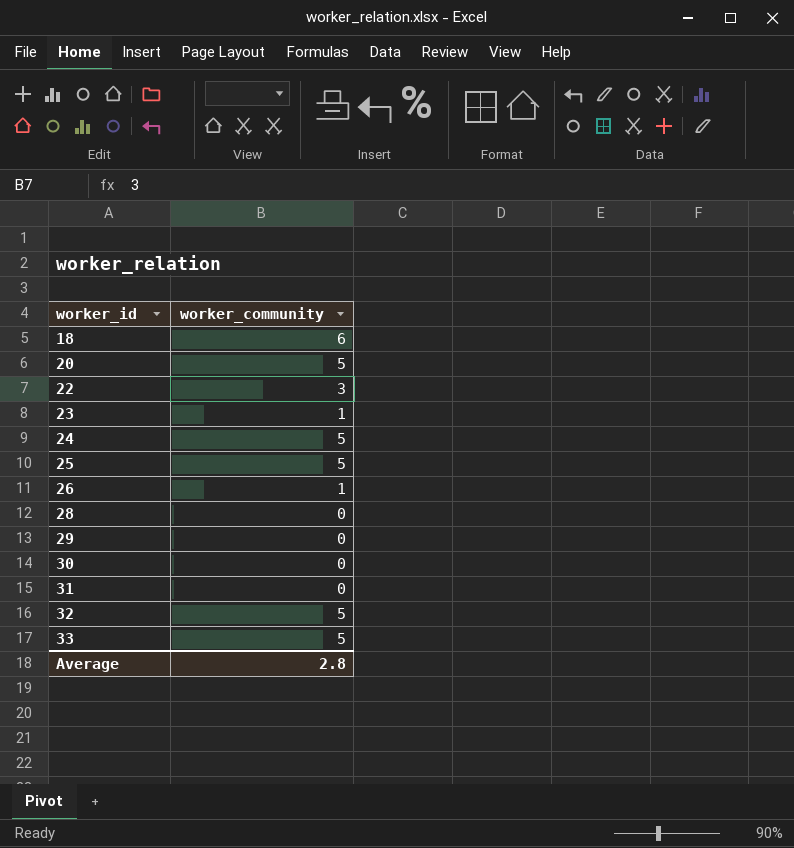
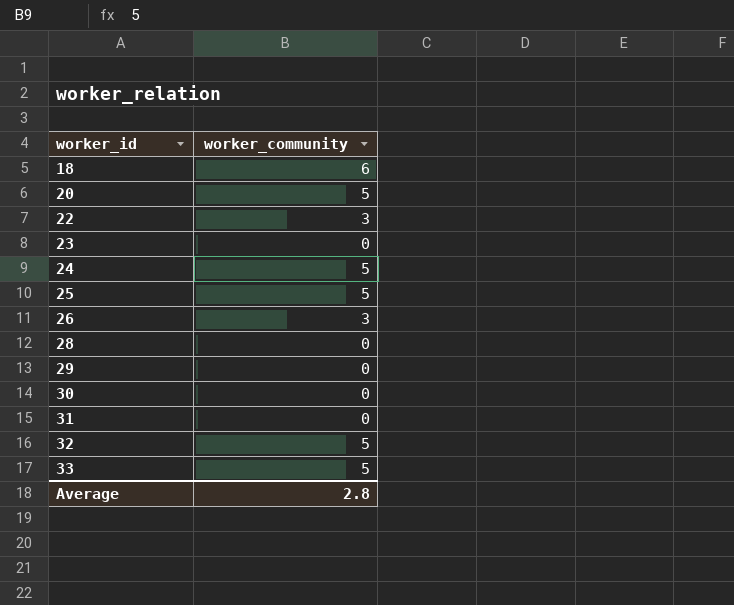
23 | worker_community: 1 -> 0
26 | worker_community: 1 -> 3

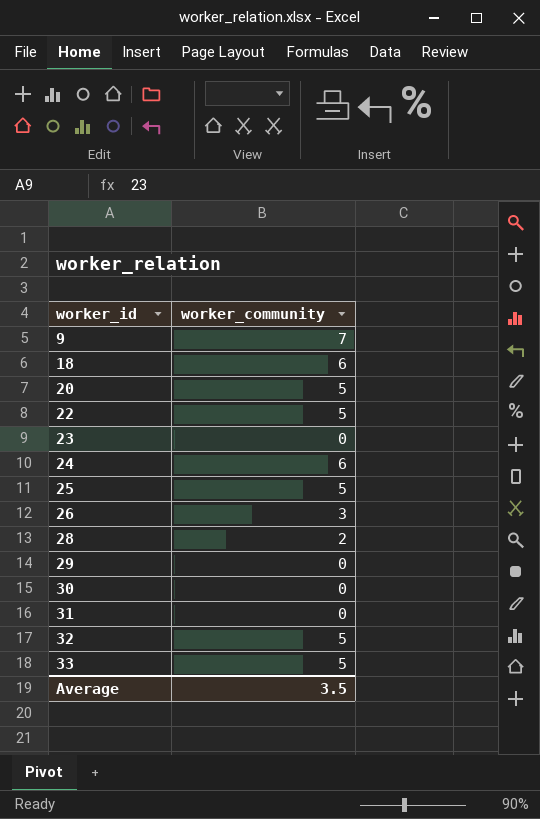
row 9: none -> 7
22 | worker_community: 3 -> 5
24 | worker_community: 5 -> 6
28 | worker_community: 0 -> 2
Average | worker_community: 2.8 -> 3.5

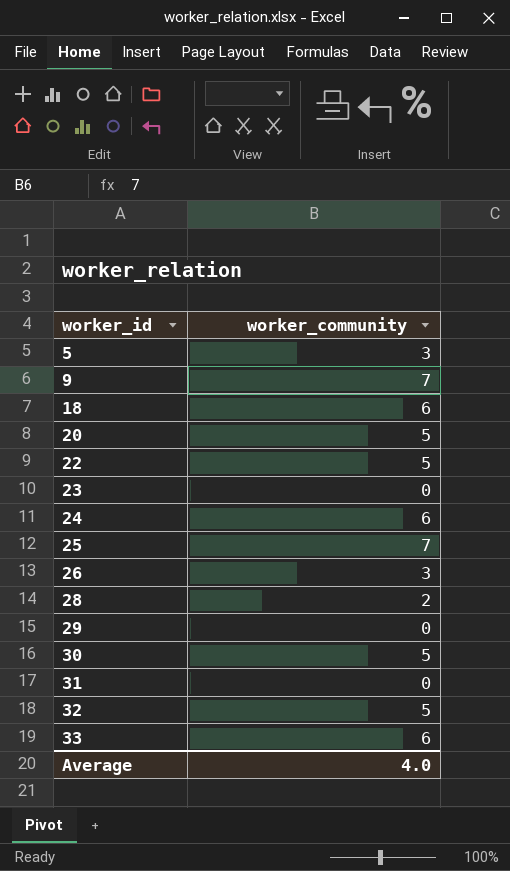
row 5: none -> 3
25 | worker_community: 5 -> 7
30 | worker_community: 0 -> 5
33 | worker_community: 5 -> 6
Average | worker_community: 3.5 -> 4.0

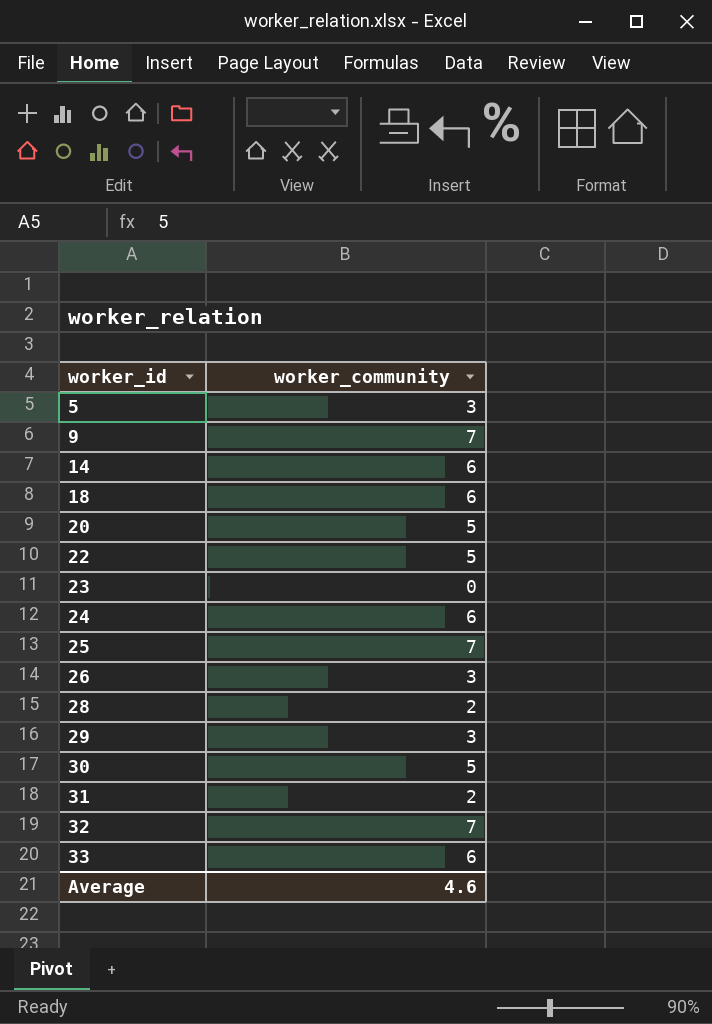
row 14: none -> 6
29 | worker_community: 0 -> 3
31 | worker_community: 0 -> 2
32 | worker_community: 5 -> 7
Average | worker_community: 4.0 -> 4.6

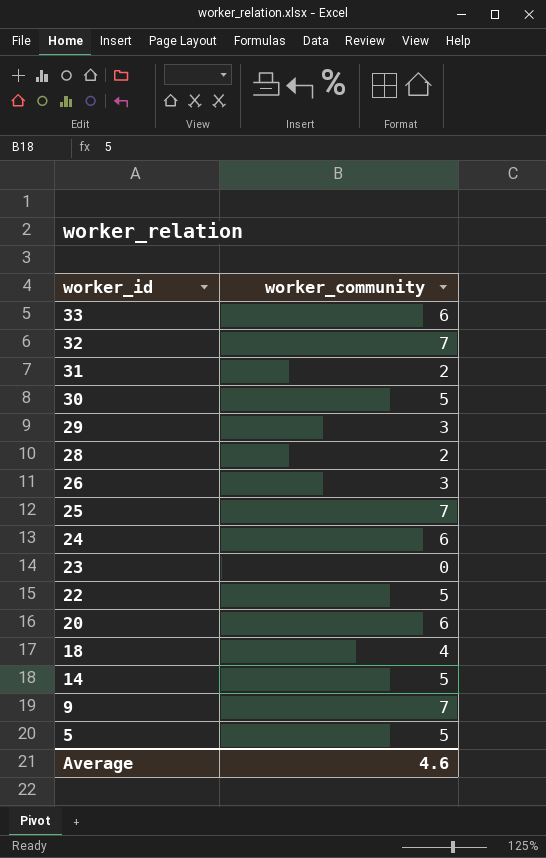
row order: worker_id ascending -> worker_id descending
20 | worker_community: 5 -> 6
18 | worker_community: 6 -> 4
14 | worker_community: 6 -> 5
5 | worker_community: 3 -> 5

